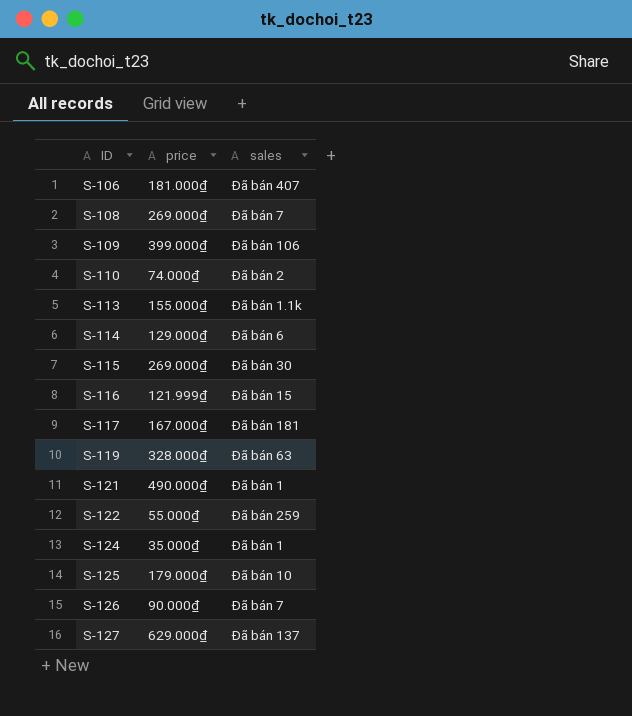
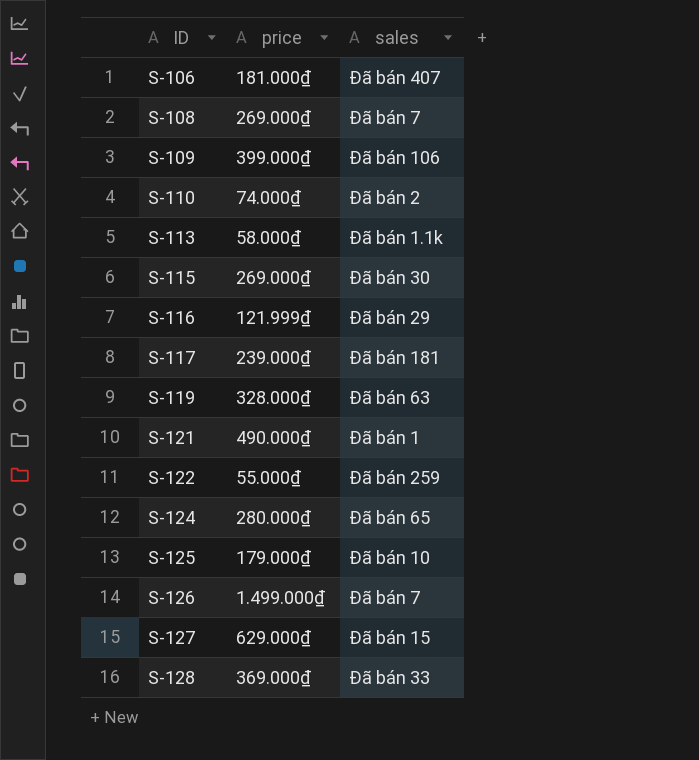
row S-114: 129.000₫ | Đã bán 6 -> none
S-113 | price: 155.000₫ -> 58.000₫
S-116 | sales: Đã bán 15 -> Đã bán 29
S-117 | price: 167.000₫ -> 239.000₫
S-124 | price: 35.000₫ -> 280.000₫
S-124 | sales: Đã bán 1 -> Đã bán 65
S-126 | price: 90.000₫ -> 1.499.000₫
S-127 | sales: Đã bán 137 -> Đã bán 15
row S-128: none -> 369.000₫ | Đã bán 33

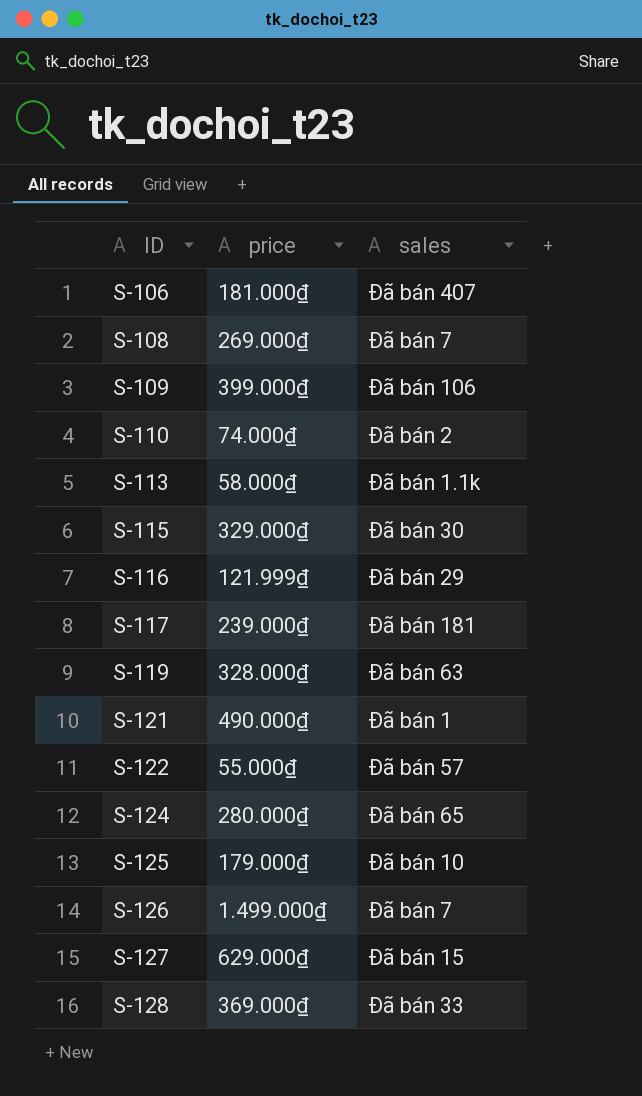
S-115 | price: 269.000₫ -> 329.000₫
S-122 | sales: Đã bán 259 -> Đã bán 57

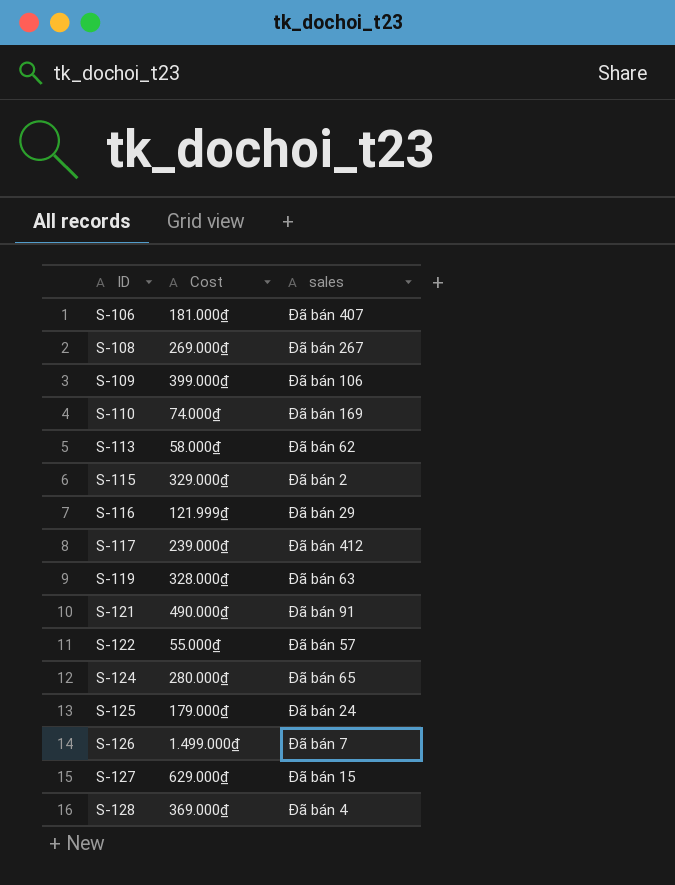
column name: price -> Cost
S-108 | sales: Đã bán 7 -> Đã bán 267
S-110 | sales: Đã bán 2 -> Đã bán 169
S-113 | sales: Đã bán 1.1k -> Đã bán 62
S-115 | sales: Đã bán 30 -> Đã bán 2
S-117 | sales: Đã bán 181 -> Đã bán 412
S-121 | sales: Đã bán 1 -> Đã bán 91
S-125 | sales: Đã bán 10 -> Đã bán 24
S-128 | sales: Đã bán 33 -> Đã bán 4

